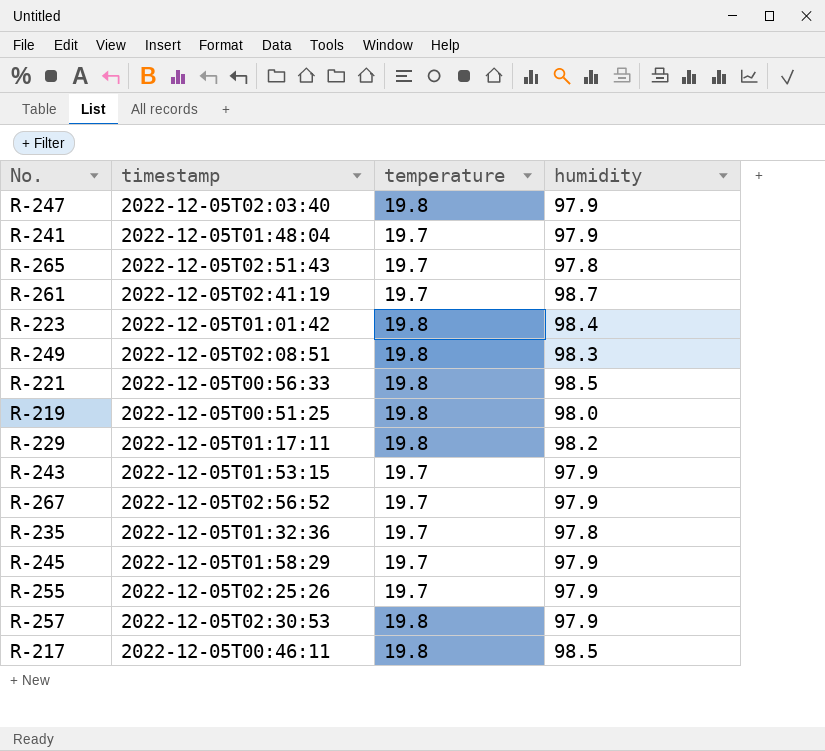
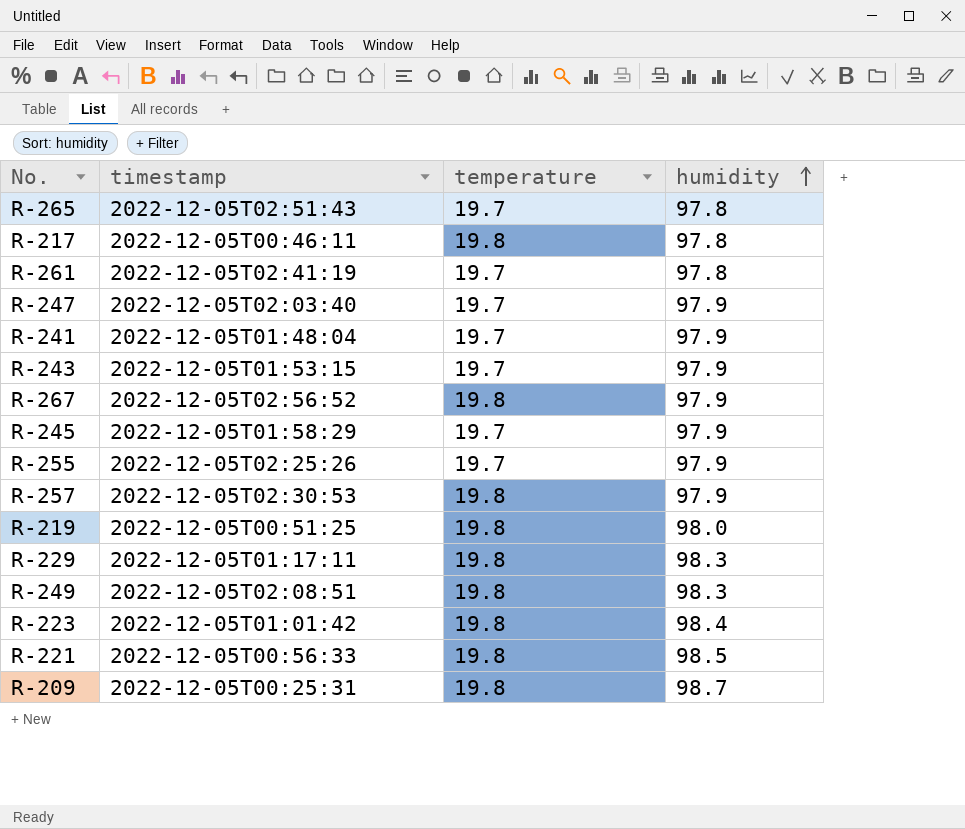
row order: none -> humidity ascending
row R-235: 2022-12-05T01:32:36 | 19.7 | 97.8 -> none
R-217 | humidity: 98.5 -> 97.8
R-261 | humidity: 98.7 -> 97.8
R-247 | temperature: 19.8 -> 19.7
R-267 | temperature: 19.7 -> 19.8
R-229 | humidity: 98.2 -> 98.3
row R-209: none -> 2022-12-05T00:25:31 | 19.8 | 98.7

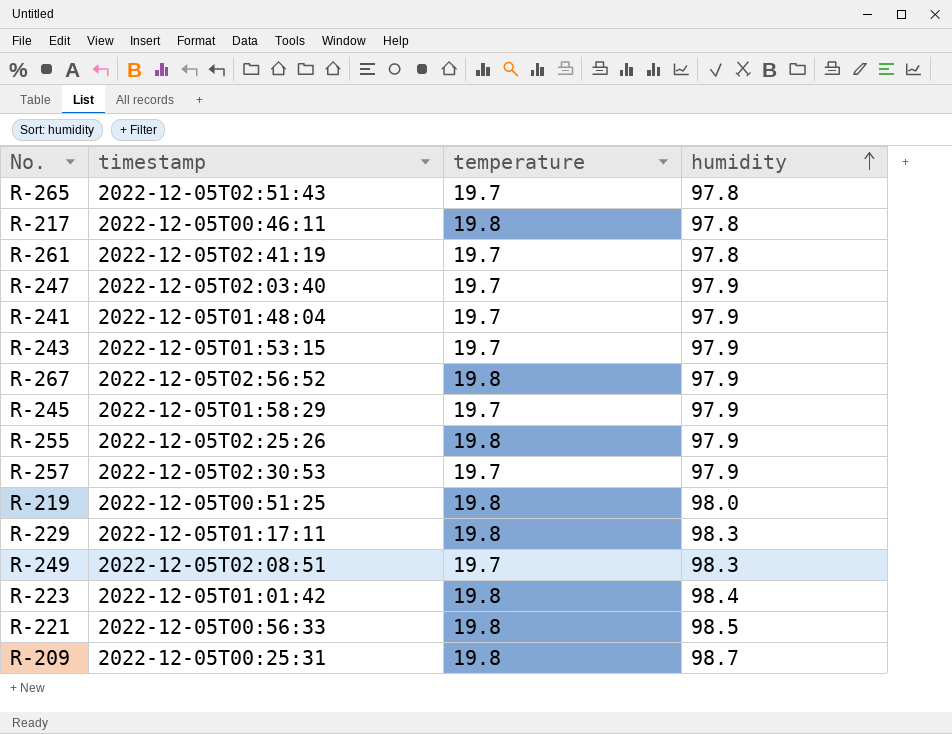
R-255 | temperature: 19.7 -> 19.8
R-257 | temperature: 19.8 -> 19.7
R-249 | temperature: 19.8 -> 19.7

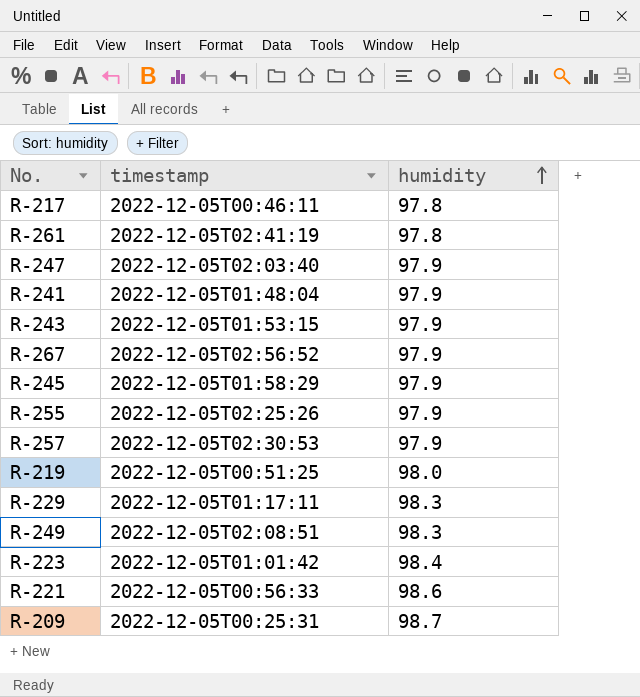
column temperature | position: 3 -> none
row R-265: 2022-12-05T02:51:43 | 19.7 | 97.8 -> none
R-221 | humidity: 98.5 -> 98.6

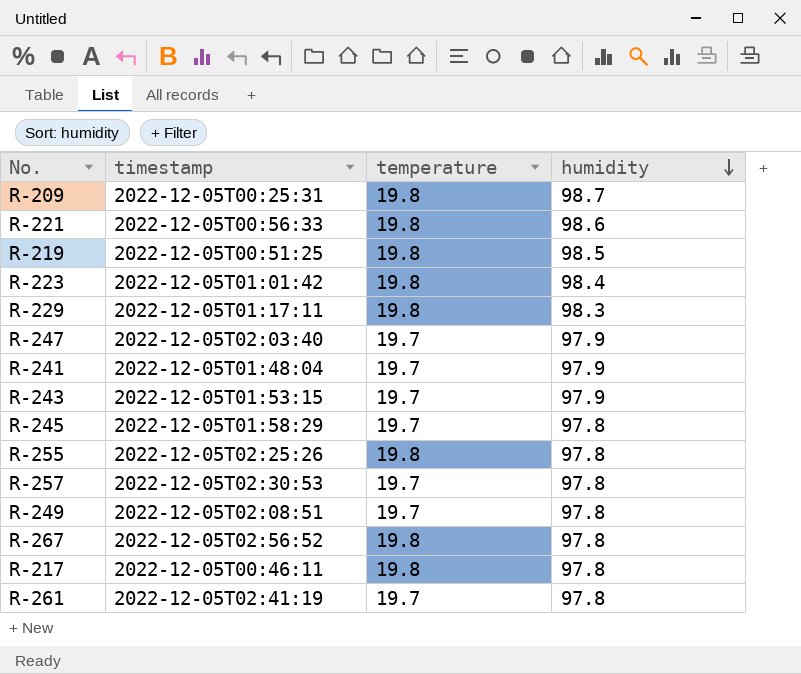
row order: humidity ascending -> humidity descending
column temperature | position: none -> 3
R-219 | humidity: 98.0 -> 98.5
R-245 | humidity: 97.9 -> 97.8
R-255 | humidity: 97.9 -> 97.8
R-257 | humidity: 97.9 -> 97.8
R-249 | humidity: 98.3 -> 97.8
R-267 | humidity: 97.9 -> 97.8

